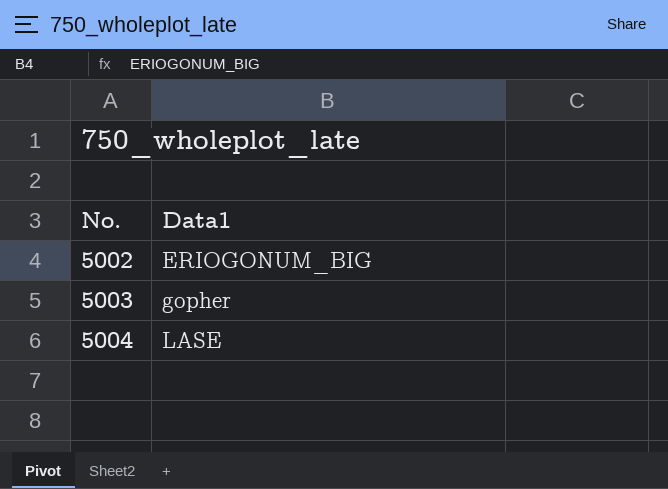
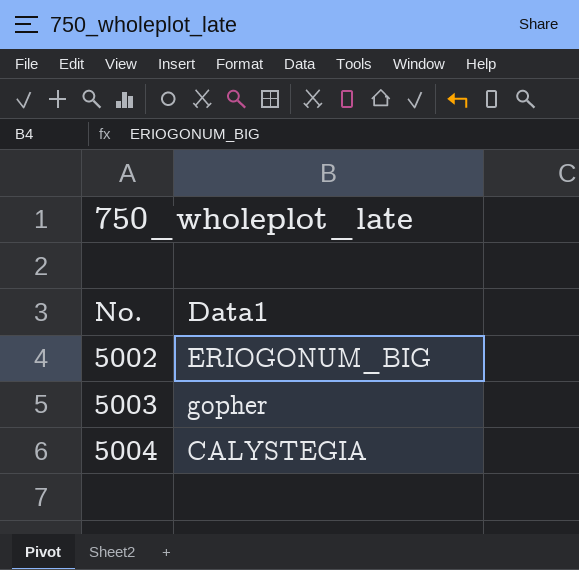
5004 | Data1: LASE -> CALYSTEGIA

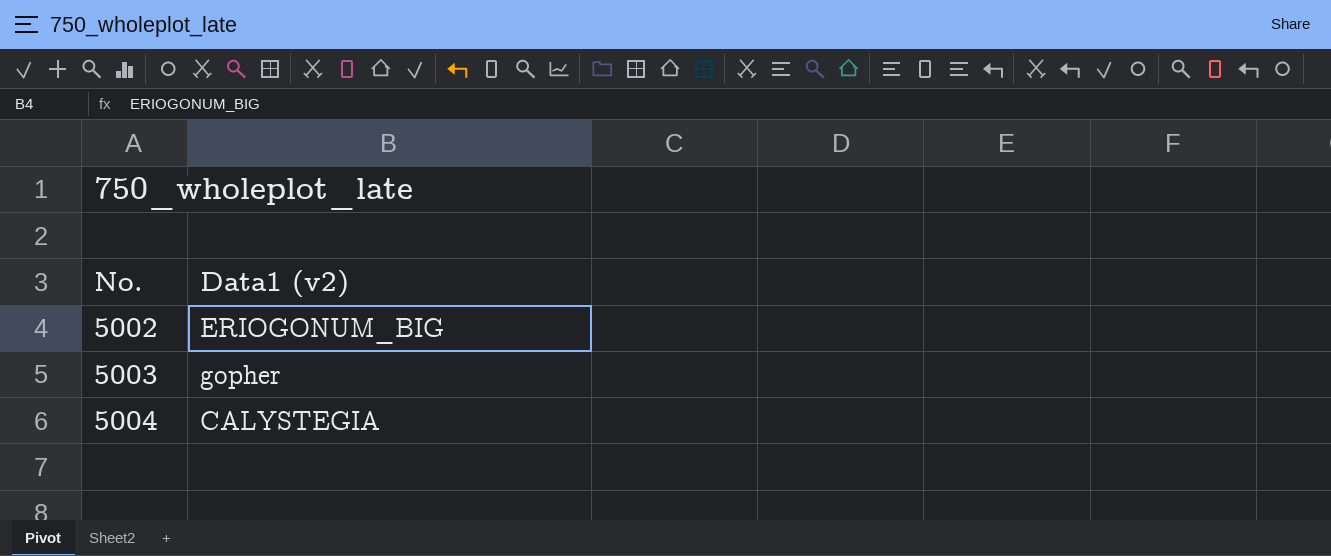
column name: Data1 -> Data1 (v2)

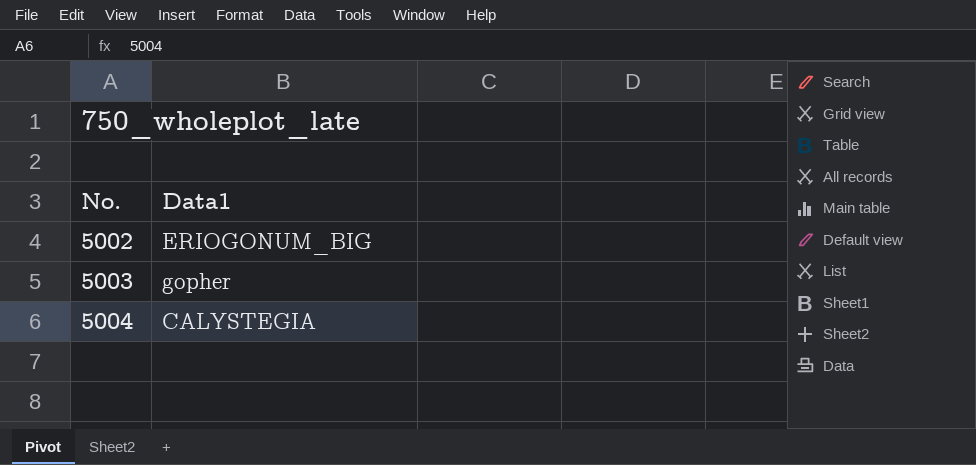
column name: Data1 (v2) -> Data1

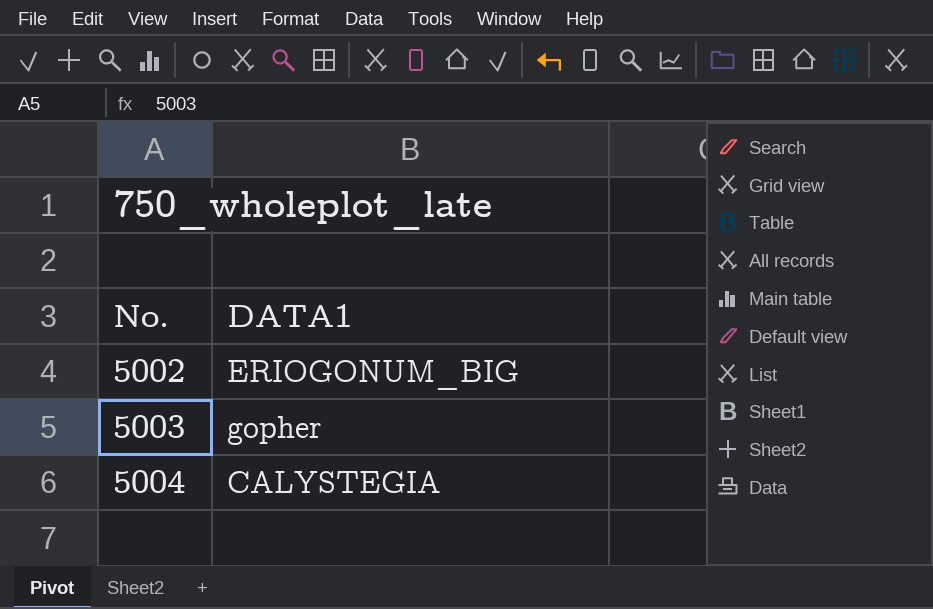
column name: Data1 -> DATA1

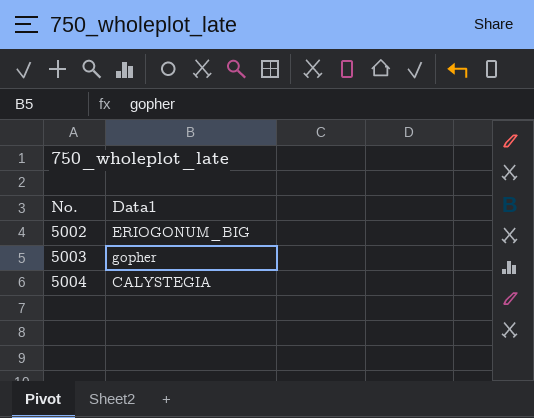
column name: DATA1 -> Data1

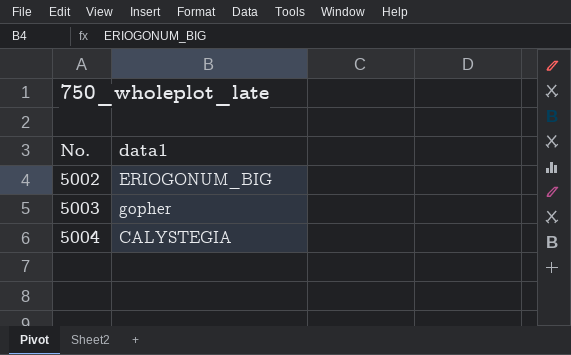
column name: Data1 -> data1

